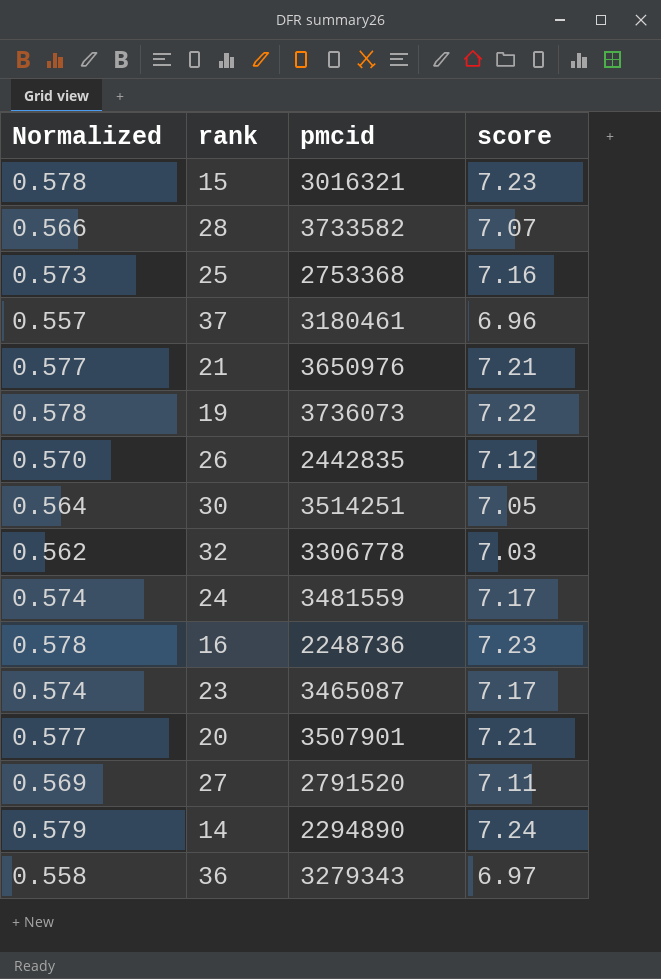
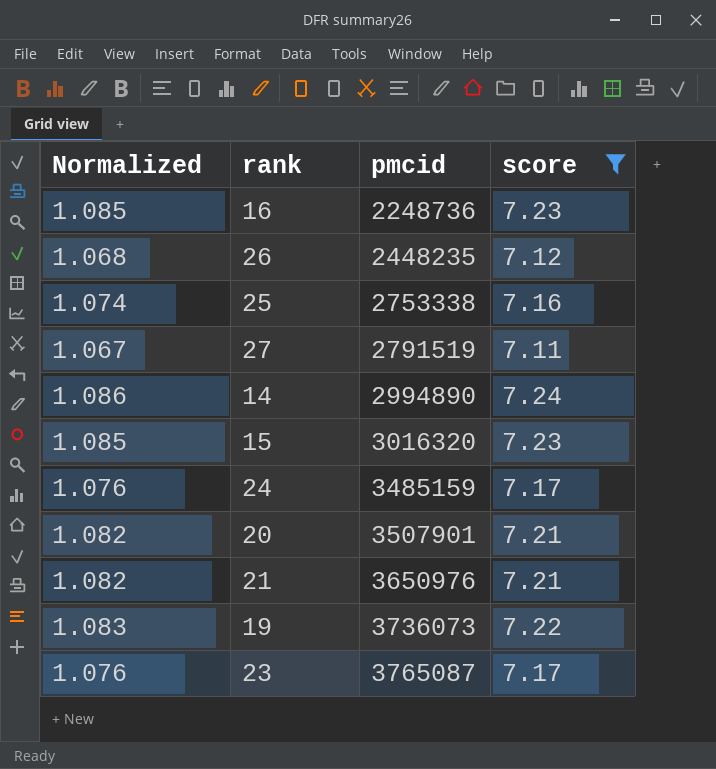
filter: none -> score >= 7.11
row order: none -> pmcid ascending
column Normalized | formula: [score] * 0.08 -> [score] * 0.15
26 | pmcid: 2442835 -> 2448235
25 | pmcid: 2753368 -> 2753338
27 | pmcid: 2791520 -> 2791519
14 | pmcid: 2294890 -> 2994890
15 | pmcid: 3016321 -> 3016320
24 | pmcid: 3481559 -> 3485159
23 | pmcid: 3465087 -> 3765087

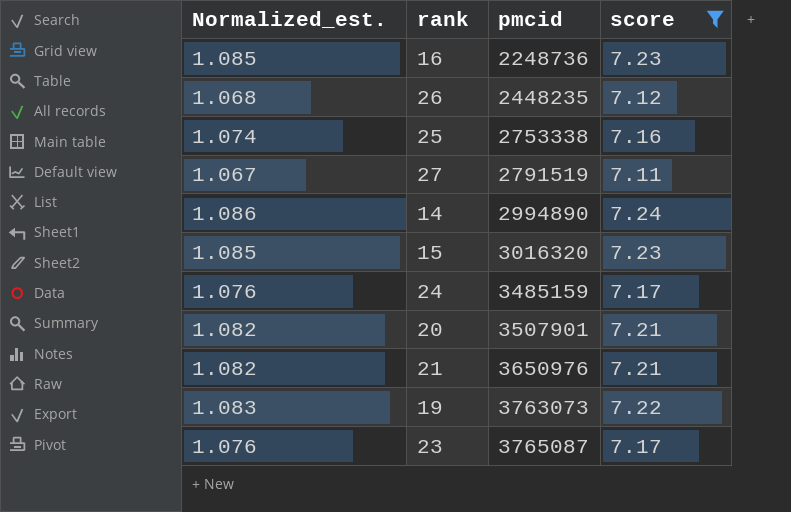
column name: Normalized -> Normalized_est.
19 | pmcid: 3736073 -> 3763073

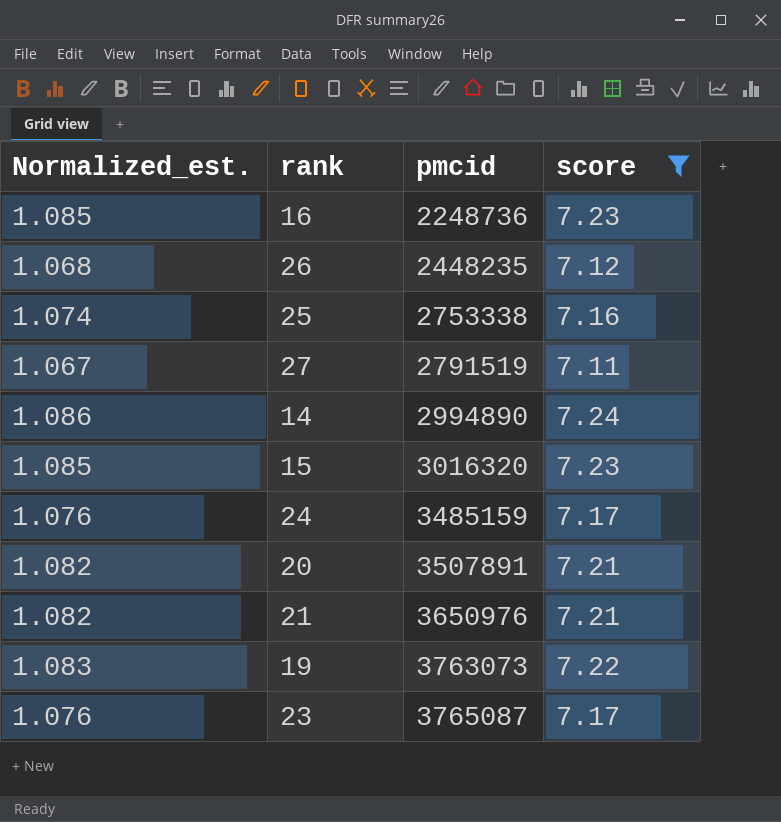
20 | pmcid: 3507901 -> 3507891

